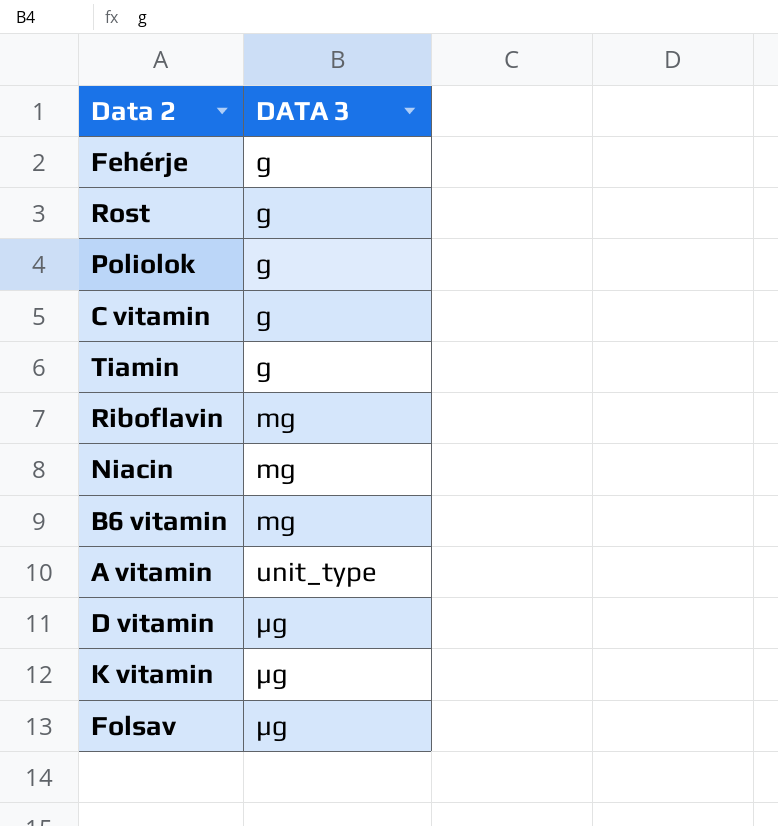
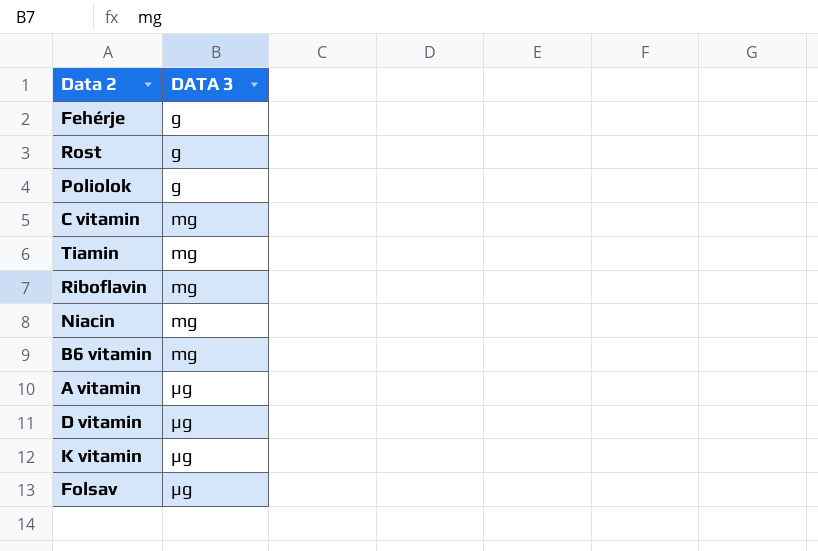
C vitamin | DATA 3: g -> mg
Tiamin | DATA 3: g -> mg
A vitamin | DATA 3: unit_type -> µg

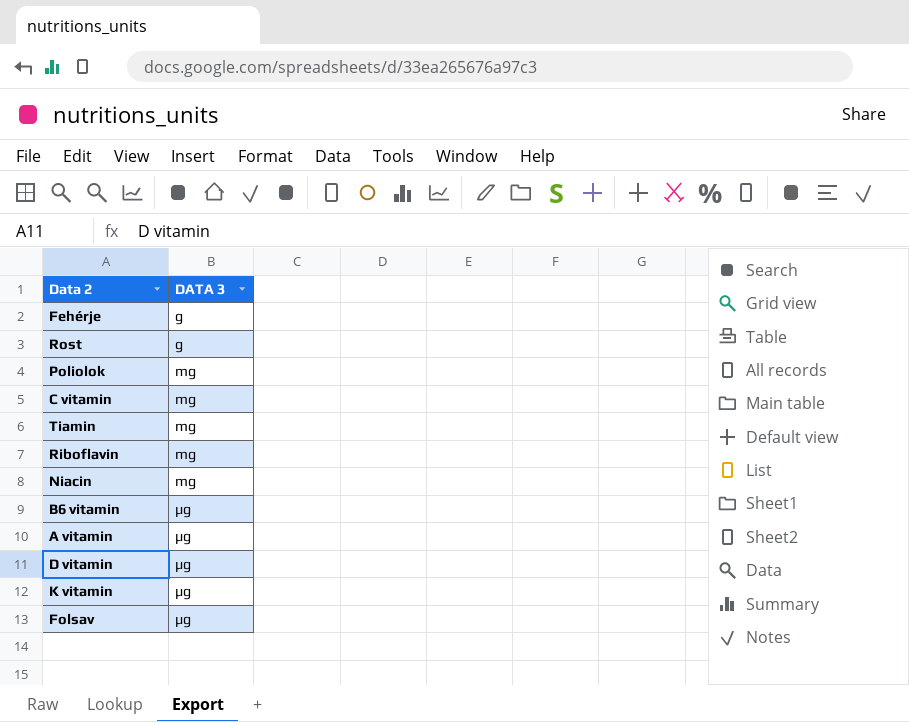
Poliolok | DATA 3: g -> mg
B6 vitamin | DATA 3: mg -> µg

